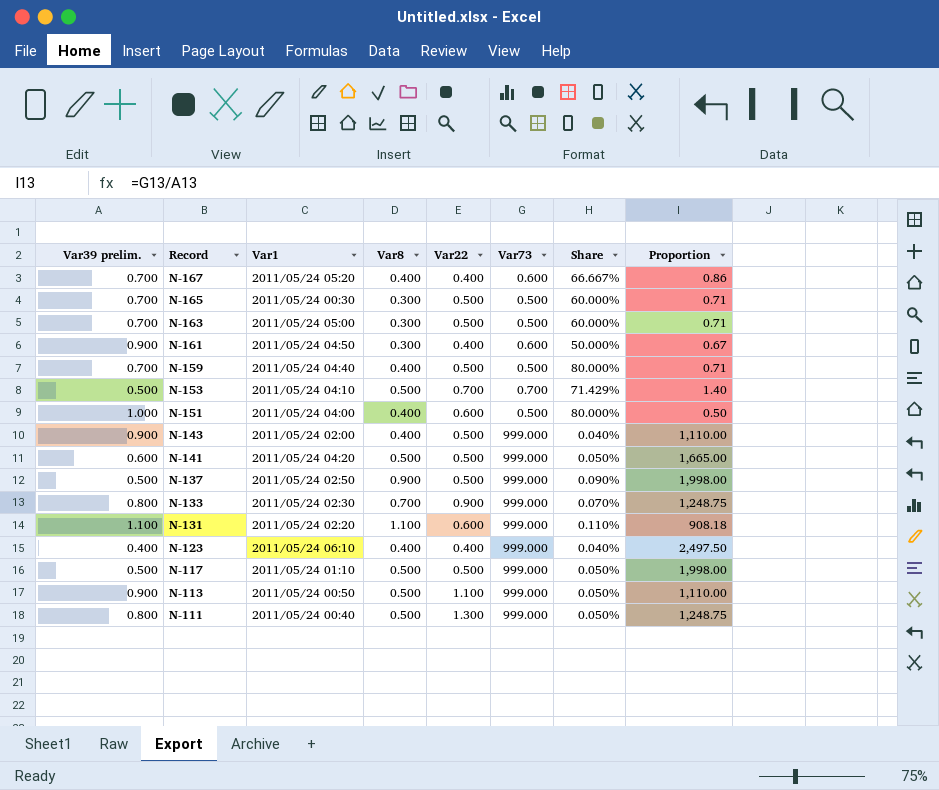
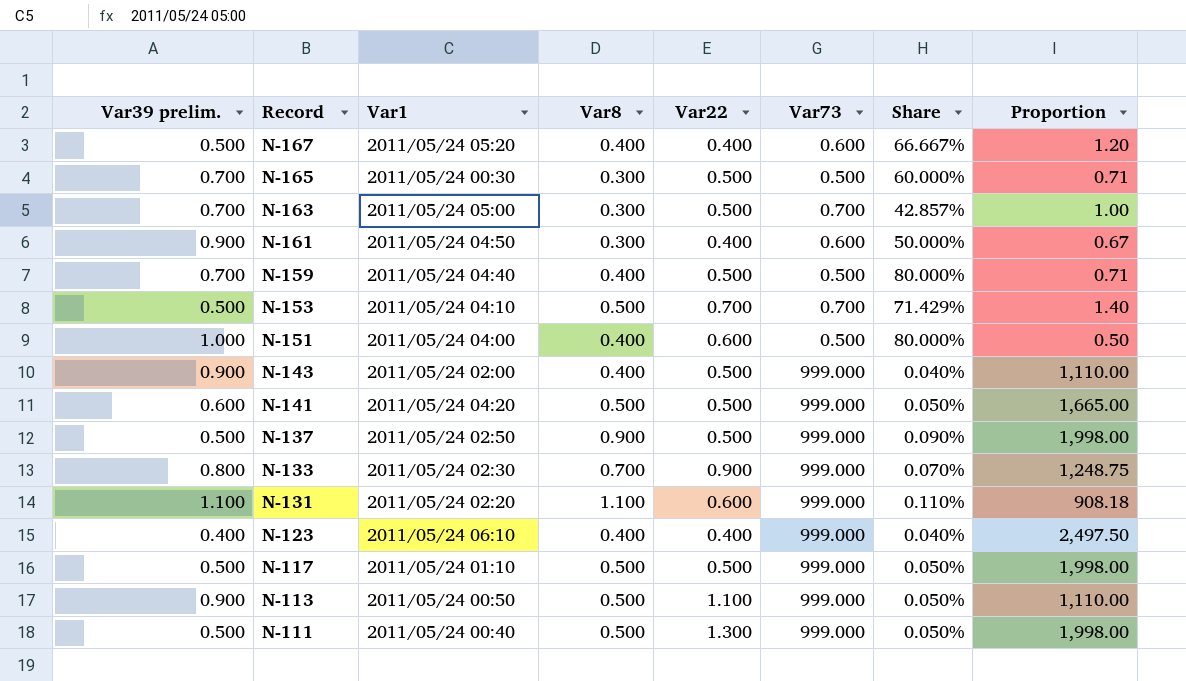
N-167 | Var39 prelim.: 0.700 -> 0.500
N-167 | Proportion: 0.86 -> 1.20
N-163 | Var73: 0.500 -> 0.700
N-163 | Share: 60.000% -> 42.857%
N-163 | Proportion: 0.71 -> 1.00
N-111 | Var39 prelim.: 0.800 -> 0.500
N-111 | Proportion: 1,248.75 -> 1,998.00

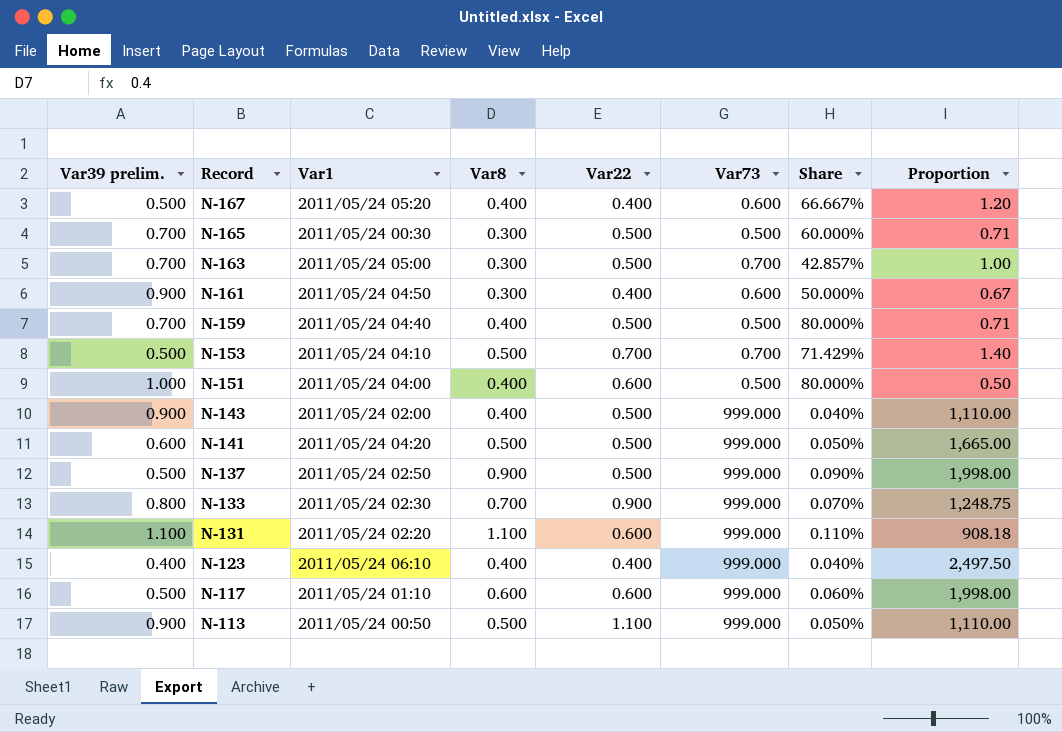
row N-111: 0.500 | 2011/05/24 00:40 | 0.500 | 1.300 | 999.000 | 0.050% | 1,998.00 -> none
N-117 | Var8: 0.500 -> 0.600
N-117 | Var22: 0.500 -> 0.600
N-117 | Share: 0.050% -> 0.060%

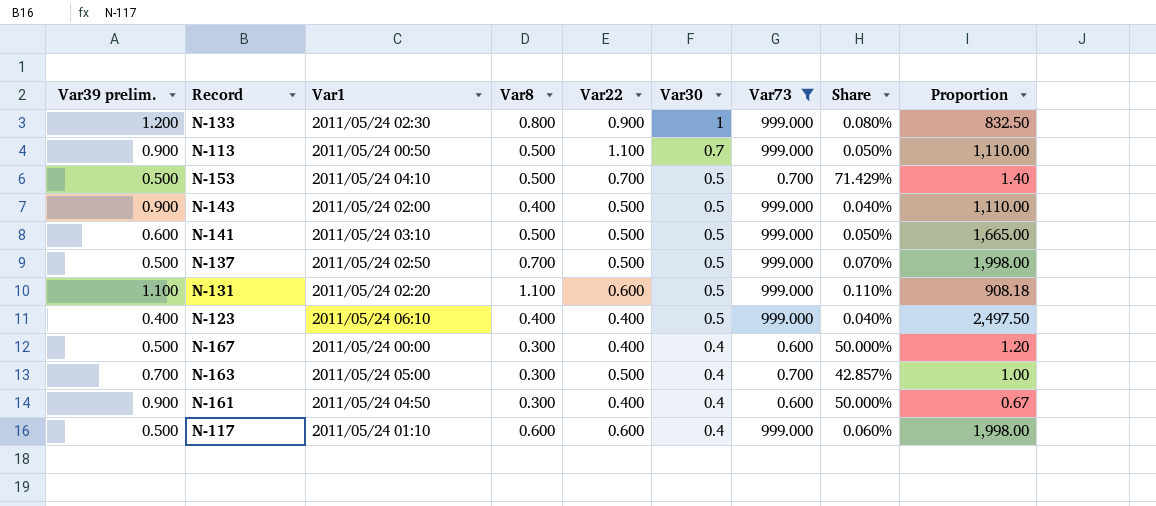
filter: none -> Var73 != 0.500
row order: Record descending -> Var30 descending
column Var30 | position: none -> 6
N-133 | Var39 prelim.: 0.800 -> 1.200
N-133 | Var8: 0.700 -> 0.800
N-133 | Share: 0.070% -> 0.080%
N-133 | Proportion: 1,248.75 -> 832.50
N-141 | Var1: 2011/05/24 04:20 -> 2011/05/24 03:10
N-137 | Var8: 0.900 -> 0.700
N-137 | Share: 0.090% -> 0.070%
N-167 | Var1: 2011/05/24 05:20 -> 2011/05/24 00:00
N-167 | Var8: 0.400 -> 0.300
N-167 | Share: 66.667% -> 50.000%

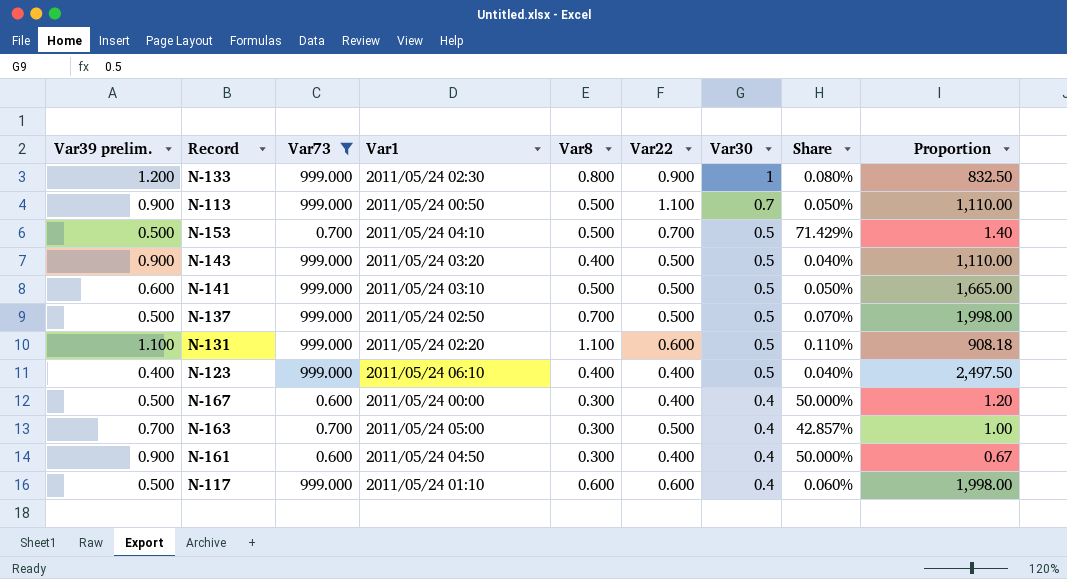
column Var73 | position: 7 -> 3
N-143 | Var1: 2011/05/24 02:00 -> 2011/05/24 03:20

